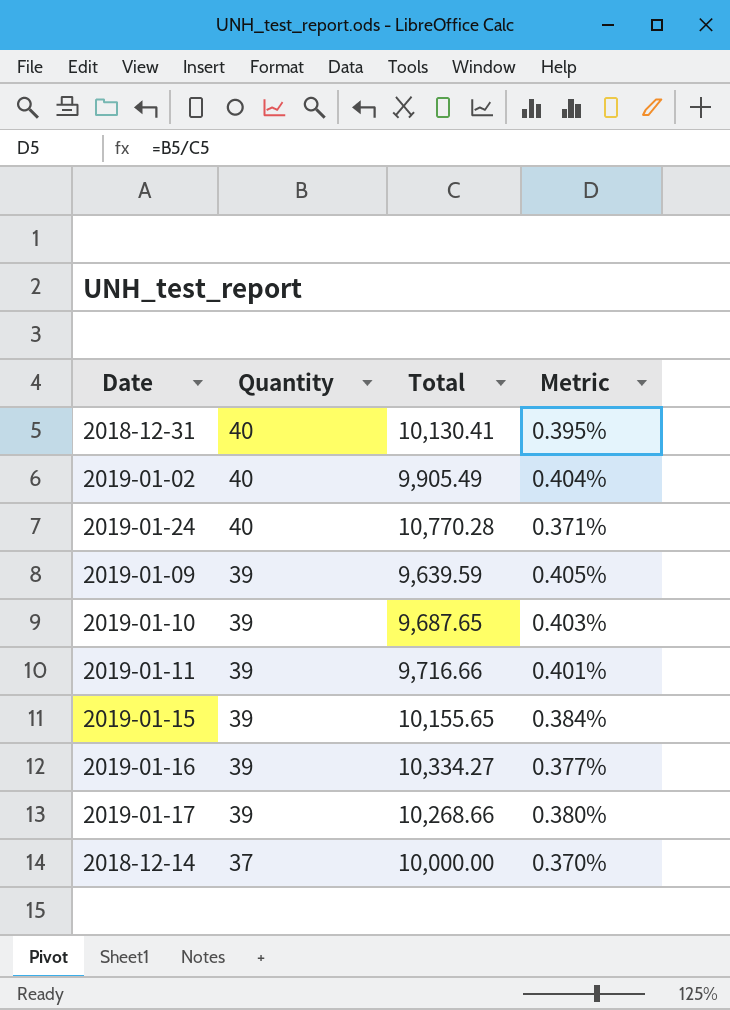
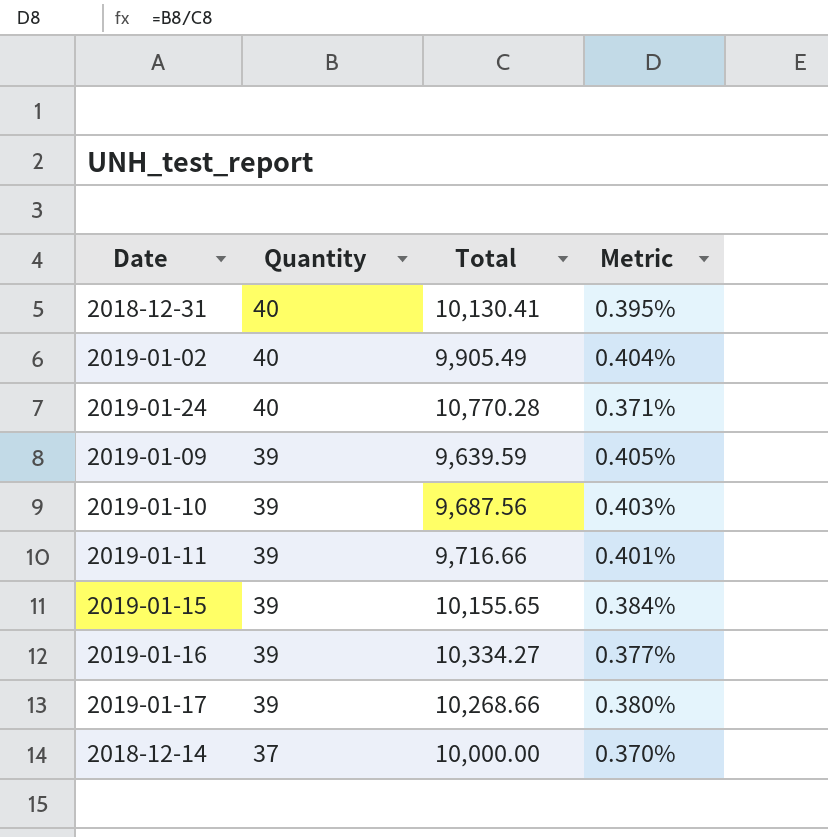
2019-01-10 | Total: 9,687.65 -> 9,687.56

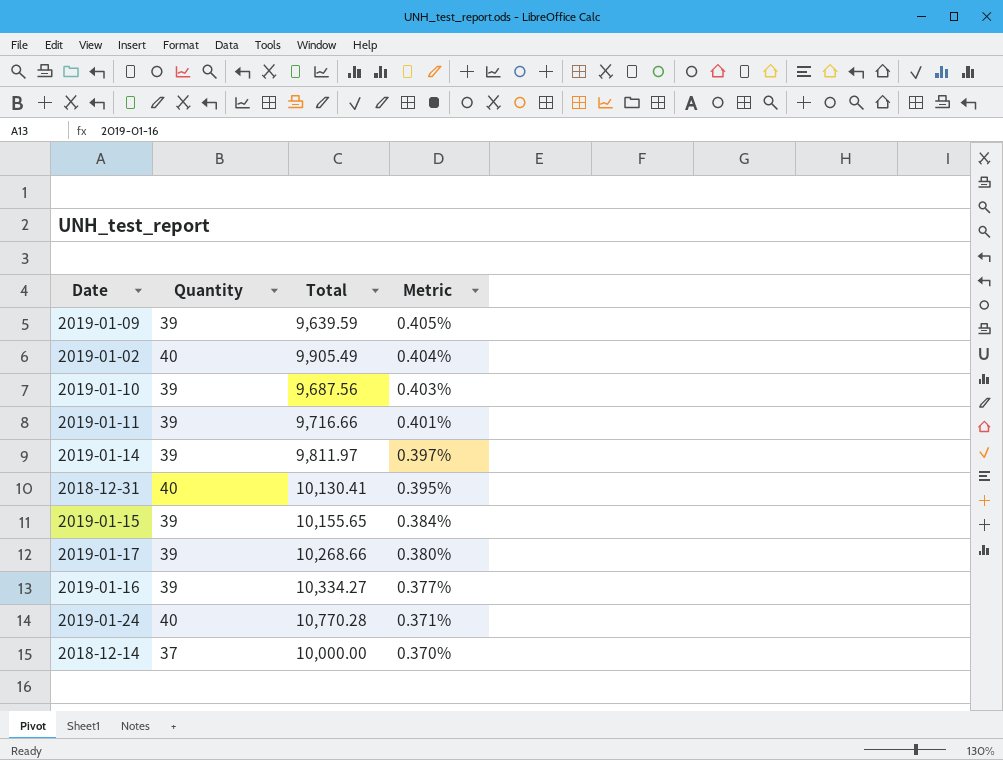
row order: Quantity descending -> Metric descending
row 2019-01-14: none -> 39 | 9,811.97 | 0.397%

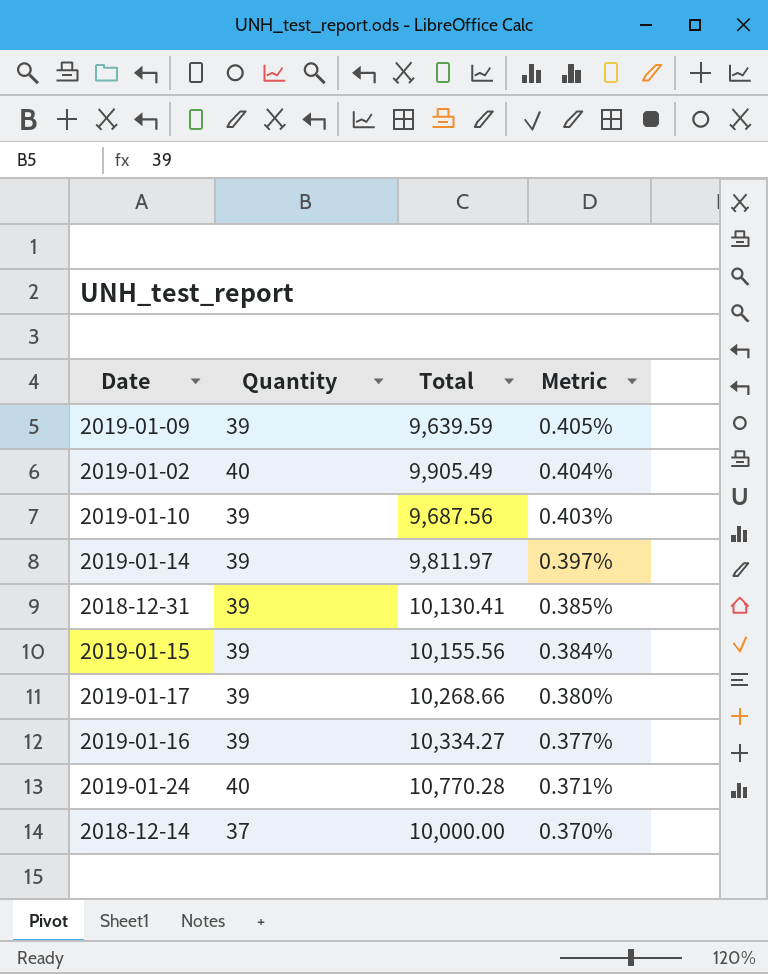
row 2019-01-11: 39 | 9,716.66 | 0.401% -> none
2018-12-31 | Quantity: 40 -> 39
2018-12-31 | Metric: 0.395% -> 0.385%
2019-01-15 | Total: 10,155.65 -> 10,155.56

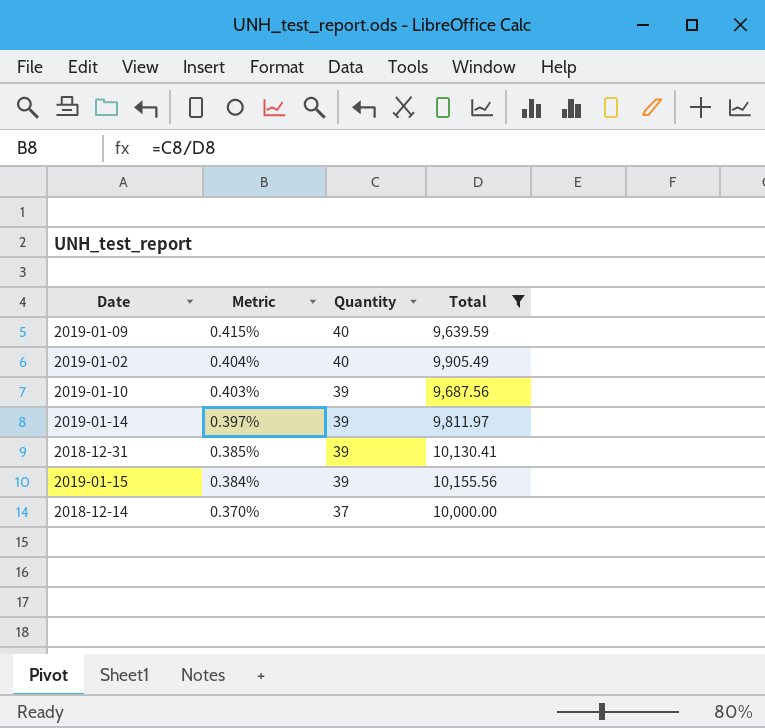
filter: none -> Total <= 10,155.56
column Metric | position: 4 -> 2
2019-01-09 | Metric: 0.405% -> 0.415%
2019-01-09 | Quantity: 39 -> 40

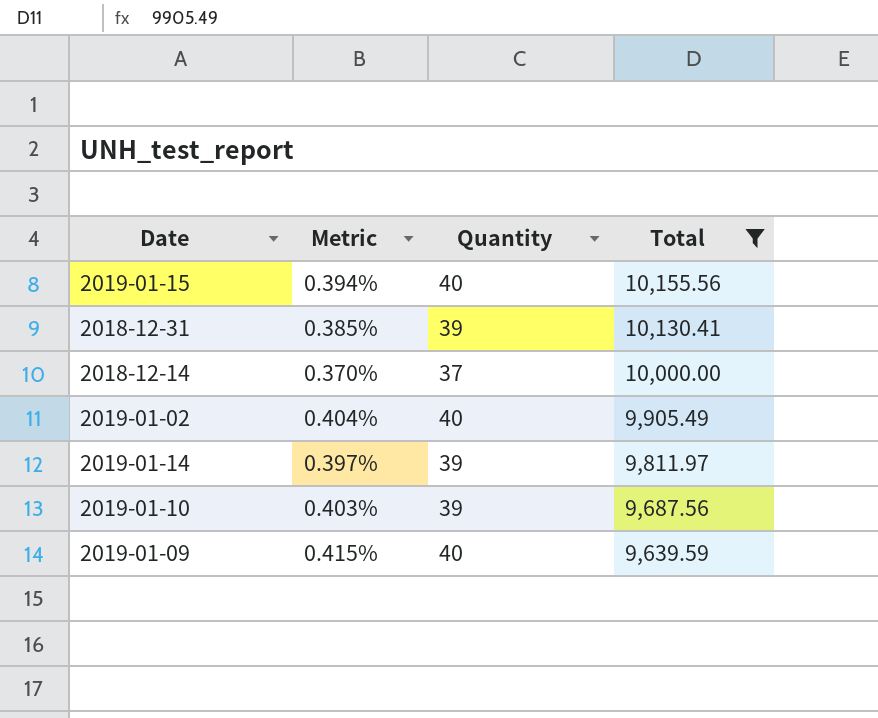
row order: Metric descending -> Total descending
2019-01-15 | Metric: 0.384% -> 0.394%
2019-01-15 | Quantity: 39 -> 40

